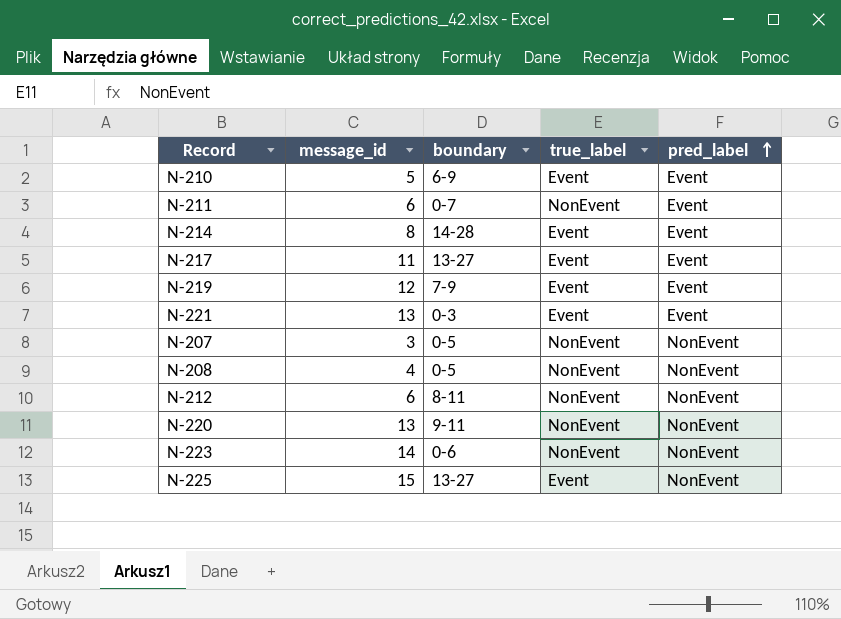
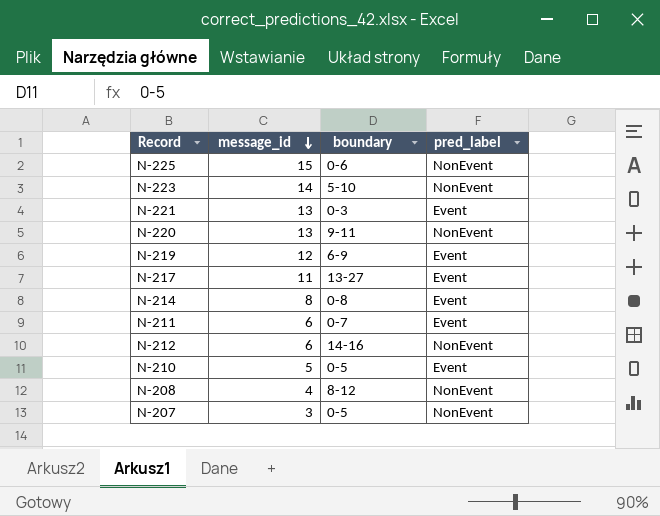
row order: pred_label ascending -> message_id descending
column true_label | position: 4 -> none
N-225 | boundary: 13-27 -> 0-6
N-223 | boundary: 0-6 -> 5-10
N-219 | boundary: 7-9 -> 6-9
N-214 | boundary: 14-28 -> 0-8
N-212 | boundary: 8-11 -> 14-16
N-210 | boundary: 6-9 -> 0-5
N-208 | boundary: 0-5 -> 8-12

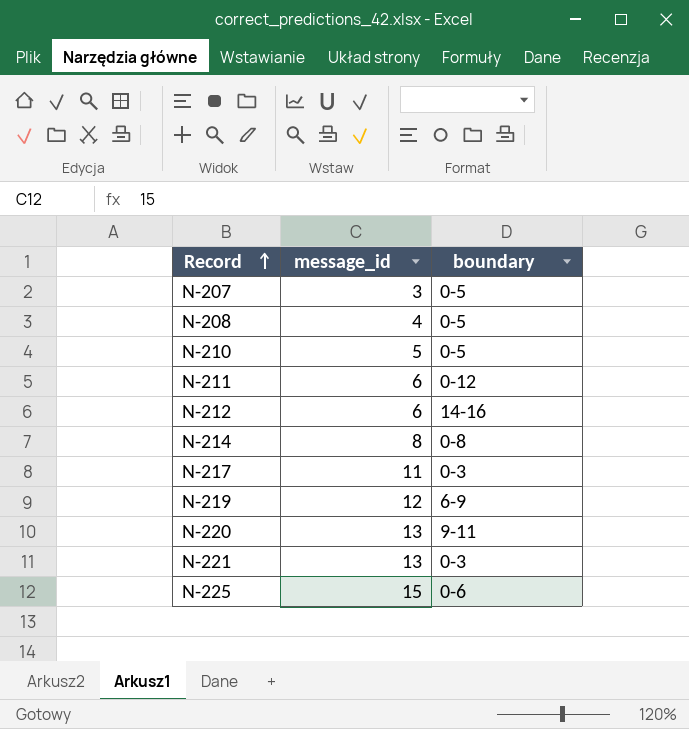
row order: message_id descending -> Record ascending
column pred_label | position: 4 -> none
row N-223: 14 | 5-10 | NonEvent -> none
N-208 | boundary: 8-12 -> 0-5
N-211 | boundary: 0-7 -> 0-12
N-217 | boundary: 13-27 -> 0-3

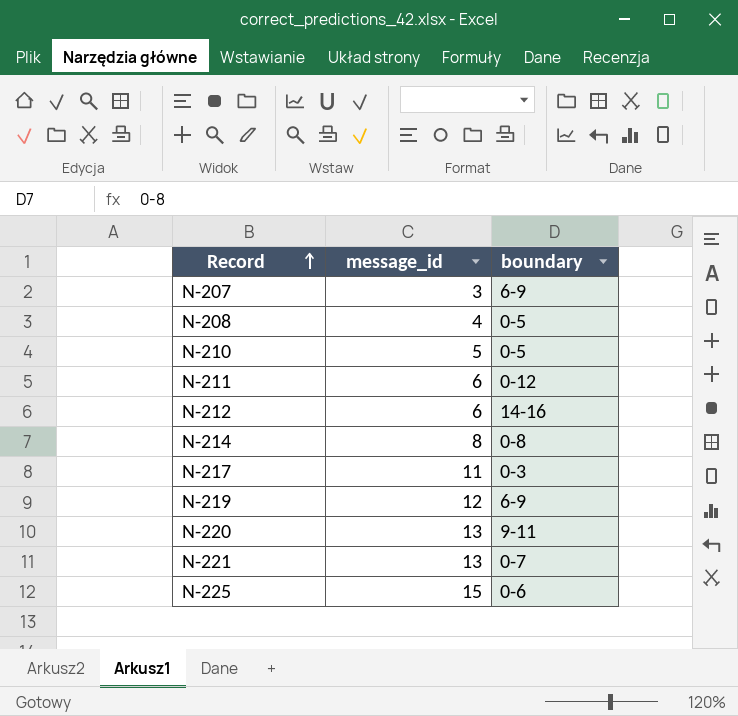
N-207 | boundary: 0-5 -> 6-9
N-221 | boundary: 0-3 -> 0-7

